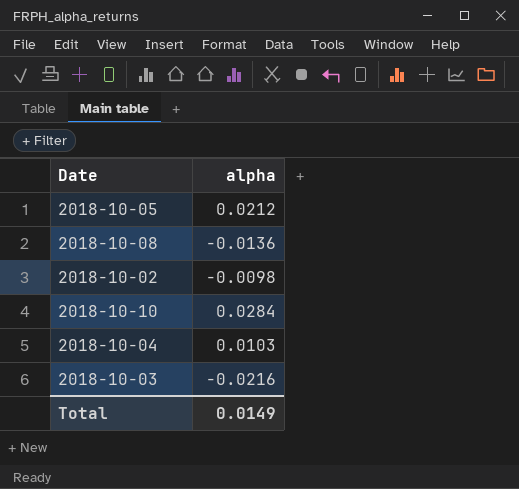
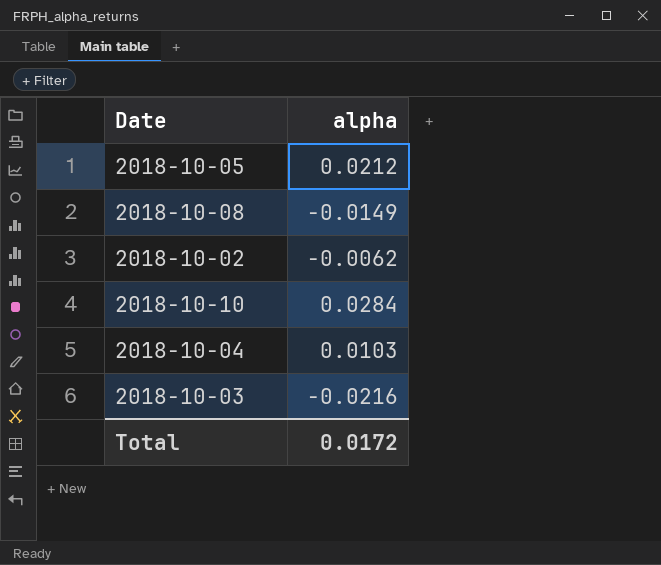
2018-10-08 | alpha: -0.0136 -> -0.0149
2018-10-02 | alpha: -0.0098 -> -0.0062
Total | alpha: 0.0149 -> 0.0172

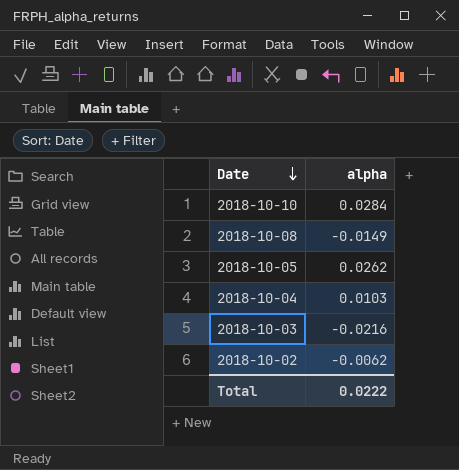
row order: none -> Date descending
2018-10-05 | alpha: 0.0212 -> 0.0262
Total | alpha: 0.0172 -> 0.0222

